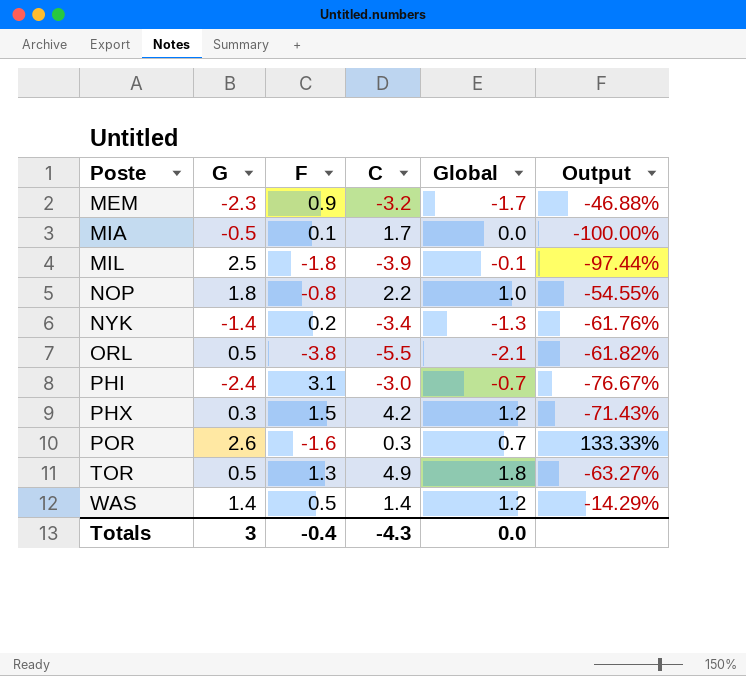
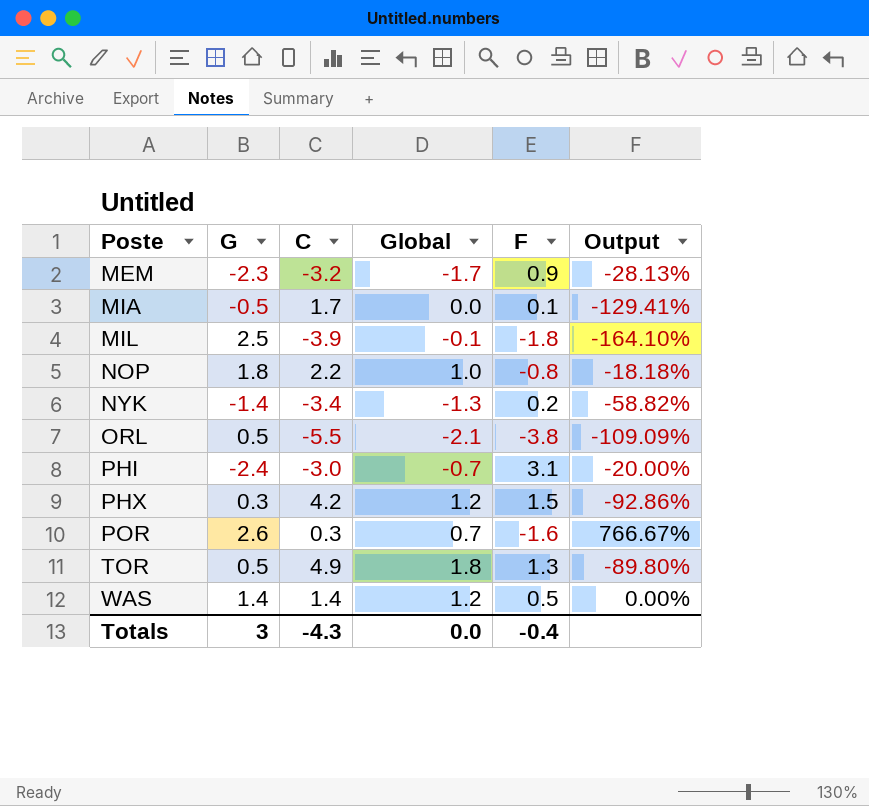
column F | position: 3 -> 5
column Output | formula: ([Global] - [C]) / [C] -> ([G] - [C]) / [C]

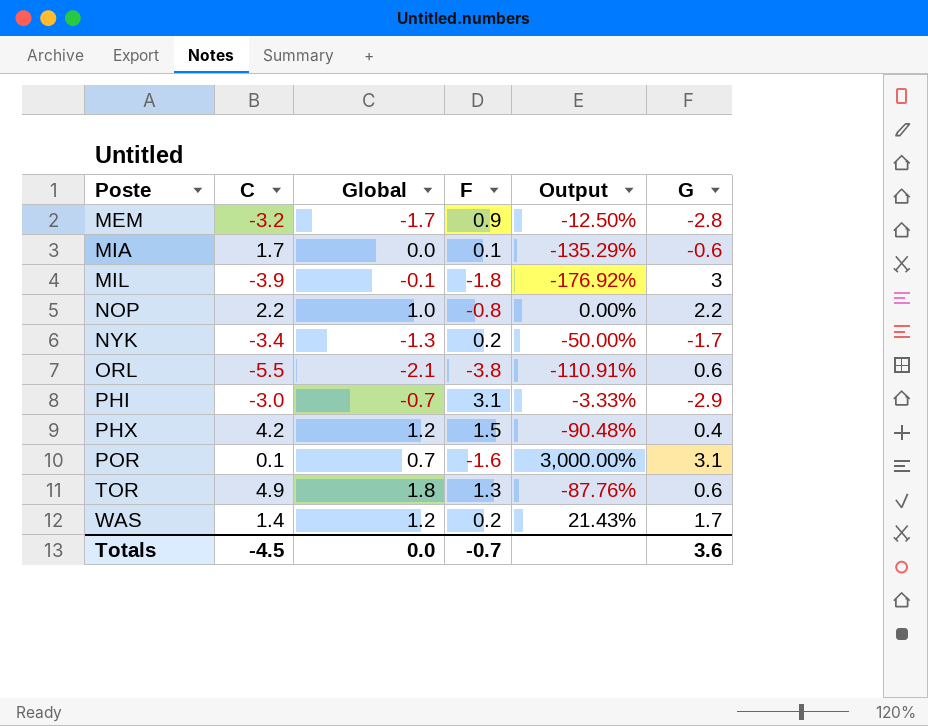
column G | position: 2 -> 6
MEM | Output: -28.13% -> -12.50%
MEM | G: -2.3 -> -2.8
MIA | Output: -129.41% -> -135.29%
MIA | G: -0.5 -> -0.6
MIL | Output: -164.10% -> -176.92%
MIL | G: 2.5 -> 3
NOP | Output: -18.18% -> 0.00%
NOP | G: 1.8 -> 2.2
NYK | Output: -58.82% -> -50.00%
NYK | G: -1.4 -> -1.7
ORL | Output: -109.09% -> -110.91%
ORL | G: 0.5 -> 0.6
PHI | Output: -20.00% -> -3.33%
PHI | G: -2.4 -> -2.9
PHX | Output: -92.86% -> -90.48%
PHX | G: 0.3 -> 0.4
POR | C: 0.3 -> 0.1
POR | Output: 766.67% -> 3,000.00%
POR | G: 2.6 -> 3.1
TOR | Output: -89.80% -> -87.76%
TOR | G: 0.5 -> 0.6
WAS | F: 0.5 -> 0.2
WAS | Output: 0.00% -> 21.43%
WAS | G: 1.4 -> 1.7
Totals | C: -4.3 -> -4.5
Totals | F: -0.4 -> -0.7
Totals | G: 3 -> 3.6

